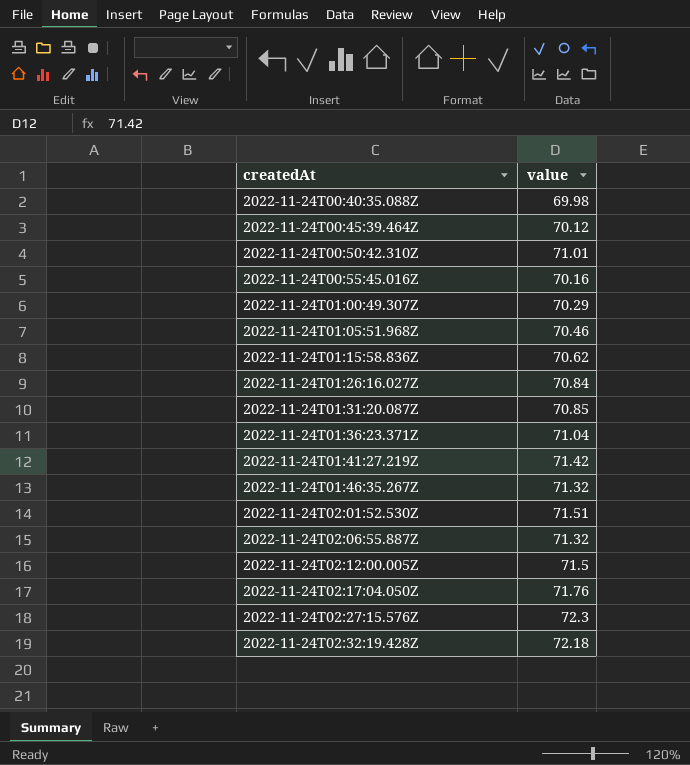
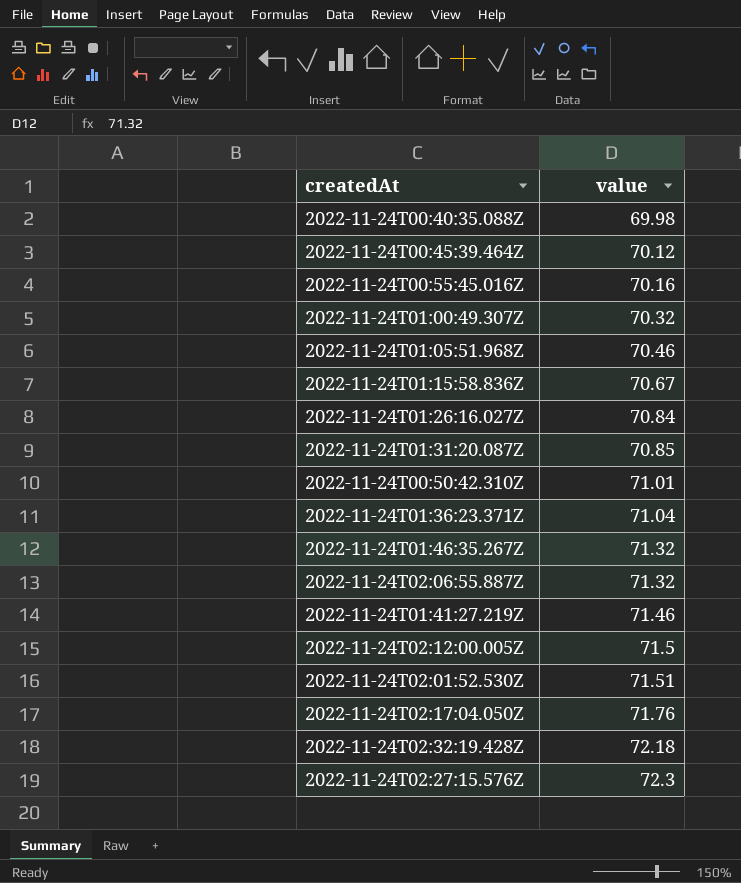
row order: createdAt ascending -> value ascending
2022-11-24T01:00:49.307Z | value: 70.29 -> 70.32
2022-11-24T01:15:58.836Z | value: 70.62 -> 70.67
2022-11-24T01:41:27.219Z | value: 71.42 -> 71.46

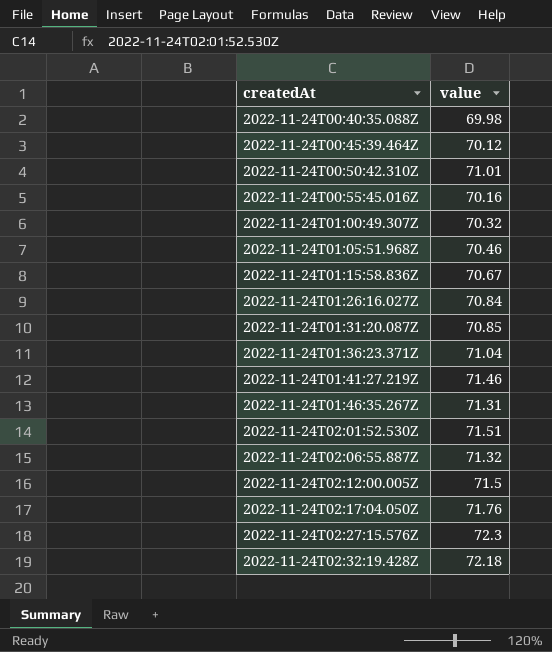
row order: value ascending -> createdAt ascending
2022-11-24T01:46:35.267Z | value: 71.32 -> 71.31

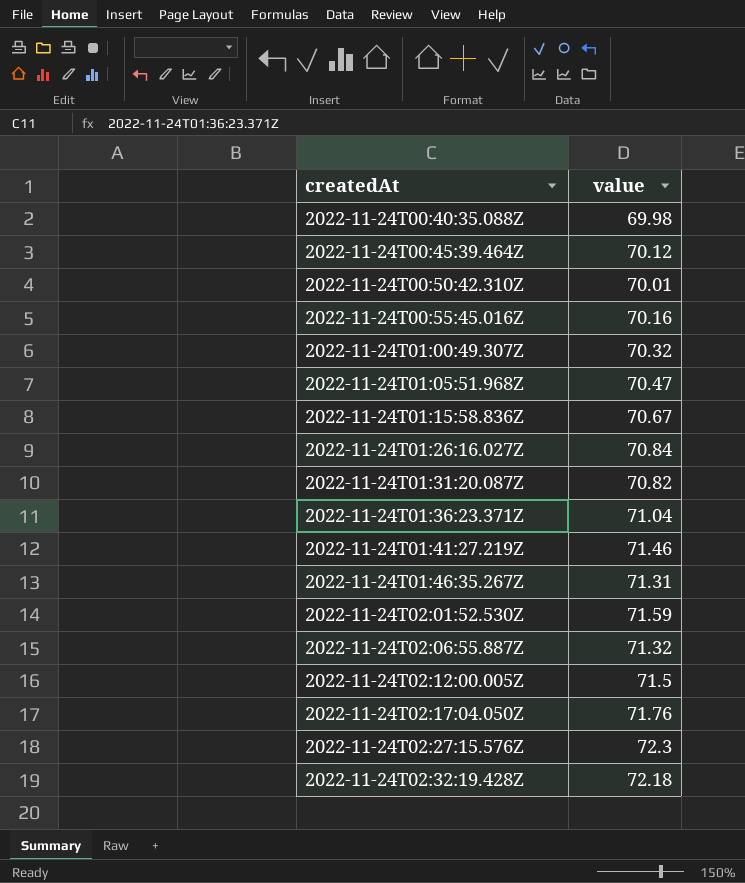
2022-11-24T00:50:42.310Z | value: 71.01 -> 70.01
2022-11-24T01:05:51.968Z | value: 70.46 -> 70.47
2022-11-24T01:31:20.087Z | value: 70.85 -> 70.82
2022-11-24T02:01:52.530Z | value: 71.51 -> 71.59

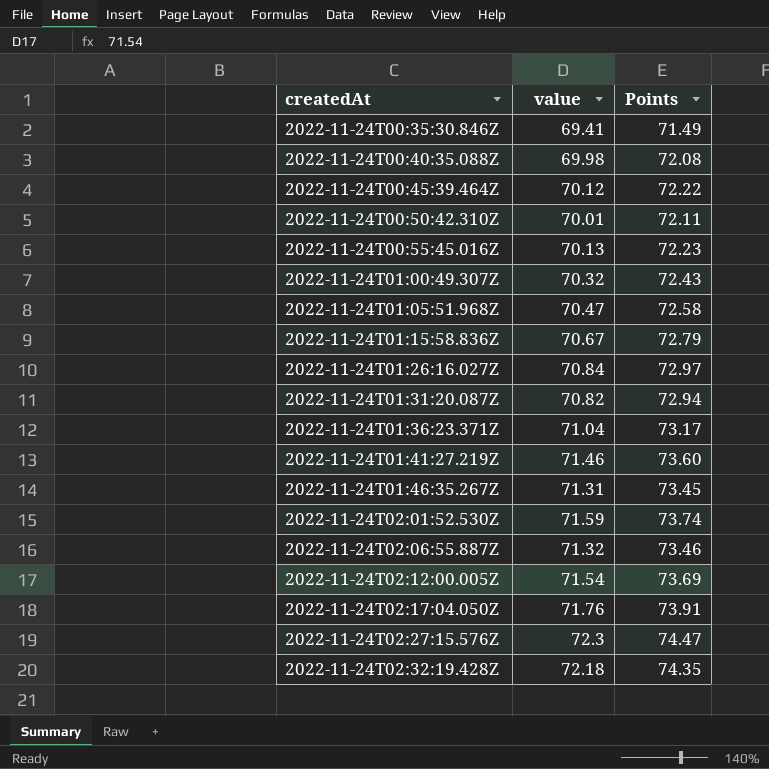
column Points | formula: none -> [value] * 1.03
row 2022-11-24T00:35:30.846Z: none -> 69.41 | 71.49
2022-11-24T00:55:45.016Z | value: 70.16 -> 70.13
2022-11-24T02:12:00.005Z | value: 71.5 -> 71.54

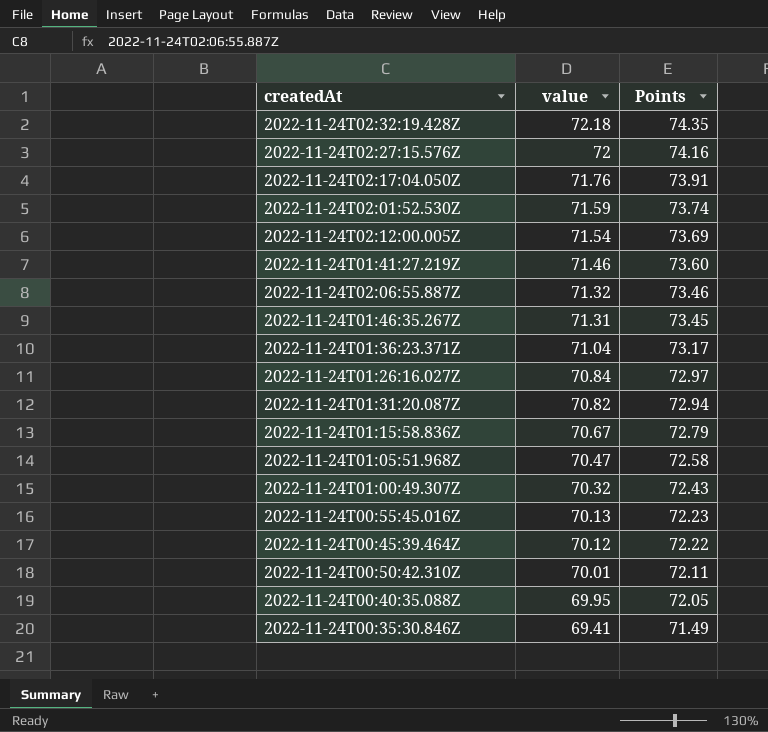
row order: createdAt ascending -> value descending
2022-11-24T02:27:15.576Z | value: 72.3 -> 72
2022-11-24T02:27:15.576Z | Points: 74.47 -> 74.16
2022-11-24T00:40:35.088Z | value: 69.98 -> 69.95
2022-11-24T00:40:35.088Z | Points: 72.08 -> 72.05

